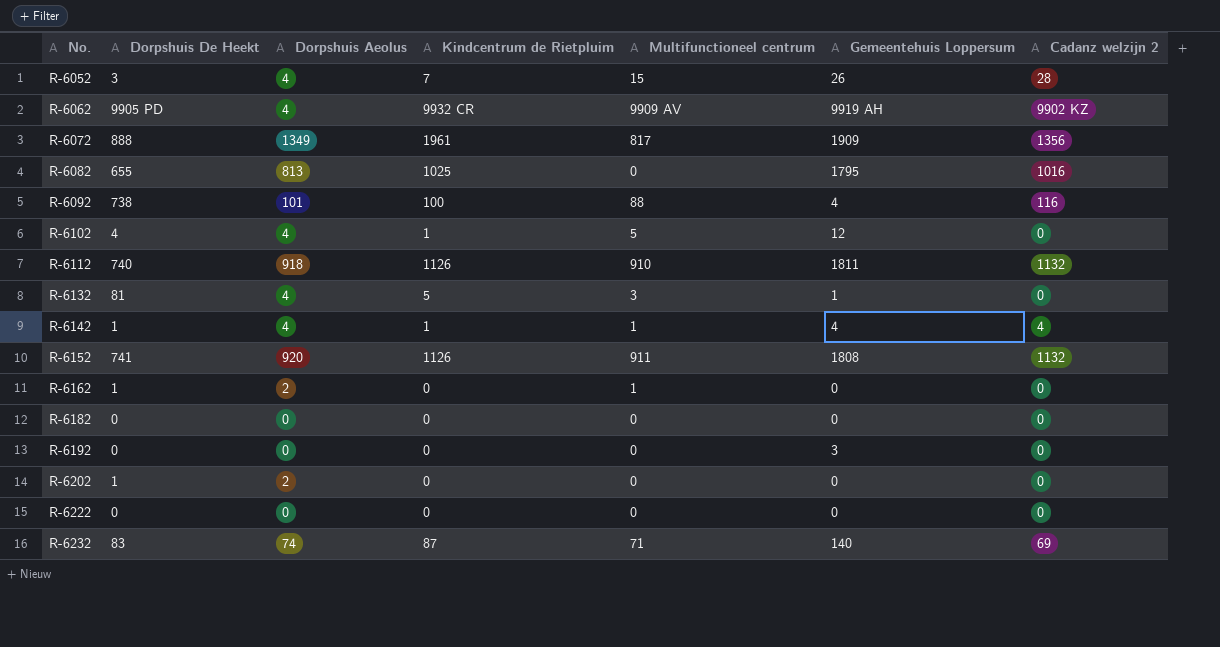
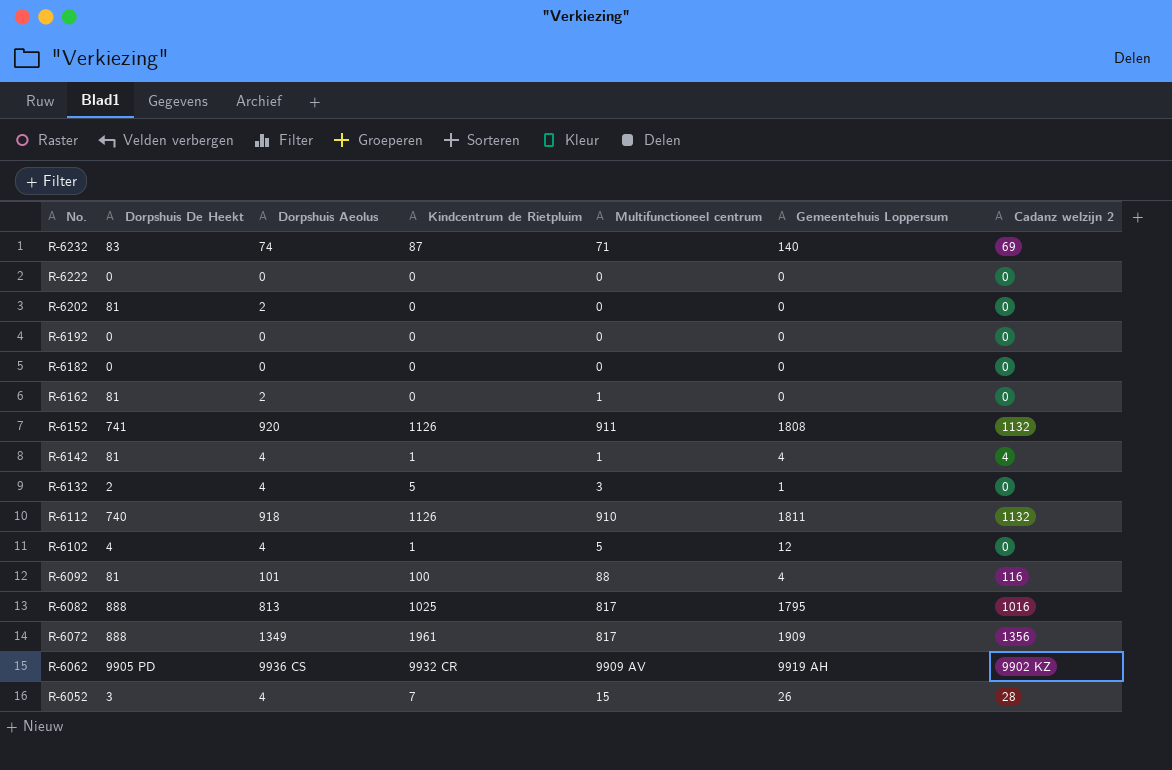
row order: No. ascending -> No. descending
R-6202 | Dorpshuis De Heekt: 1 -> 81
R-6192 | Gemeentehuis Loppersum: 3 -> 0
R-6162 | Dorpshuis De Heekt: 1 -> 81
R-6142 | Dorpshuis De Heekt: 1 -> 81
R-6132 | Dorpshuis De Heekt: 81 -> 2
R-6092 | Dorpshuis De Heekt: 738 -> 81
R-6082 | Dorpshuis De Heekt: 655 -> 888
R-6082 | Multifunctioneel centrum: 0 -> 817
R-6062 | Dorpshuis Aeolus: 4 -> 9936 CS

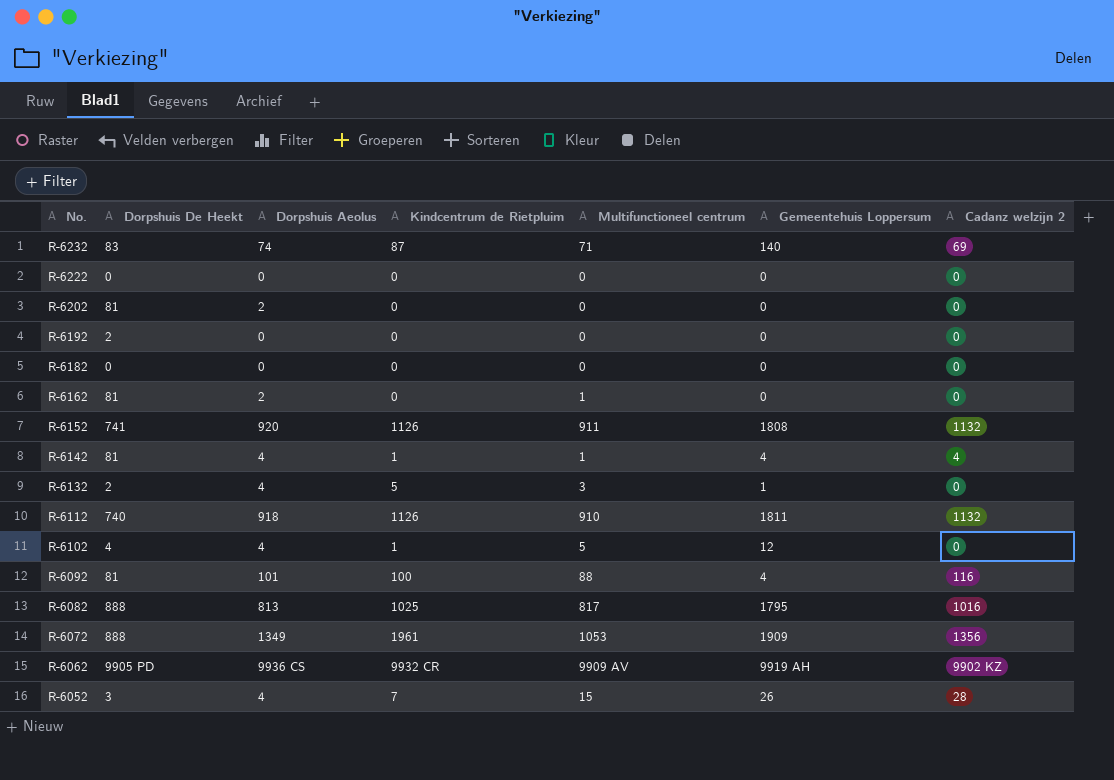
R-6192 | Dorpshuis De Heekt: 0 -> 2
R-6072 | Multifunctioneel centrum: 817 -> 1053

